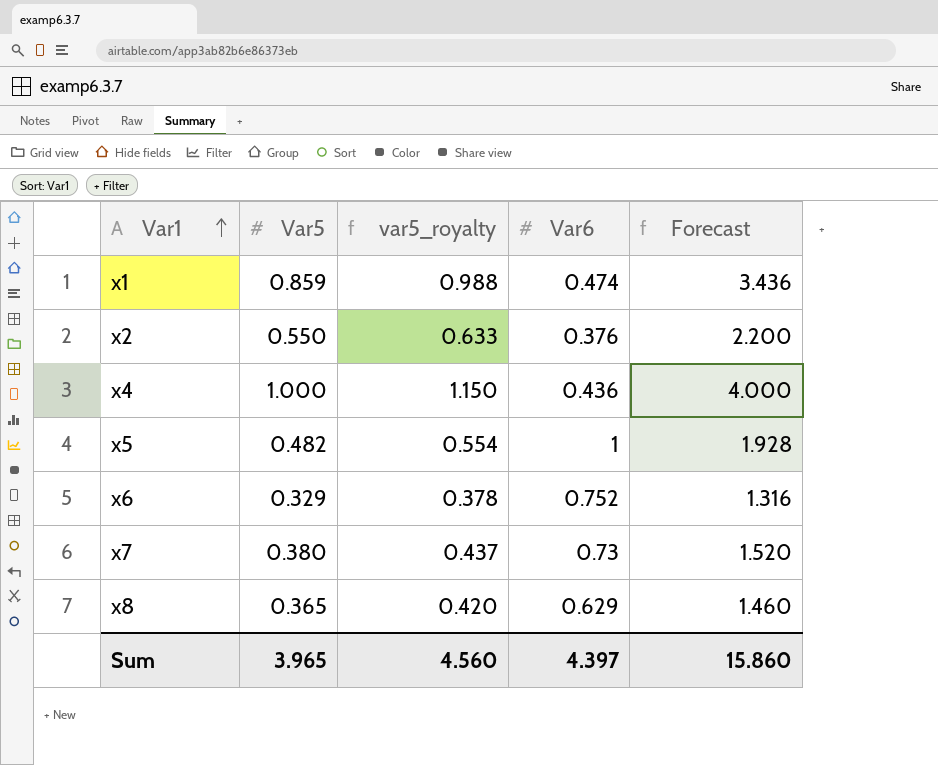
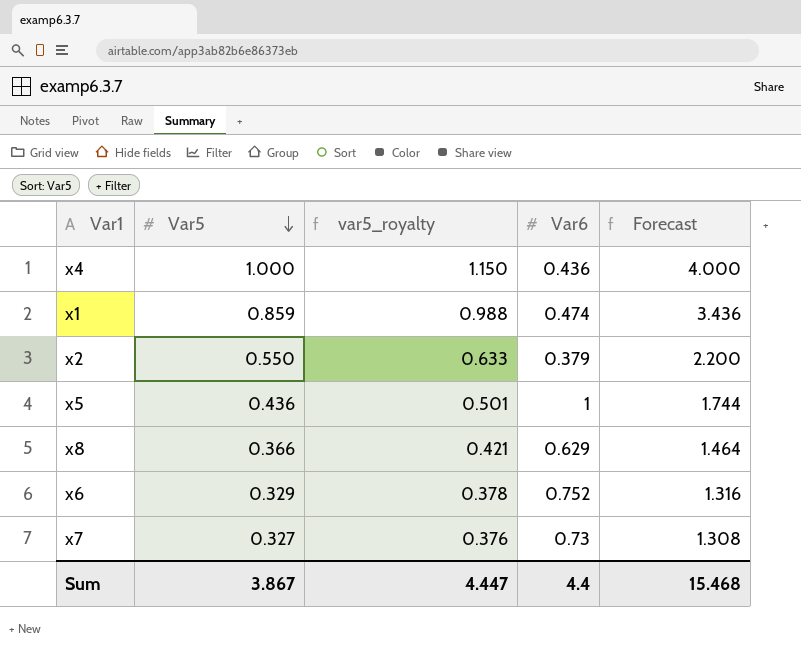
row order: Var1 ascending -> Var5 descending
x2 | Var6: 0.376 -> 0.379
x5 | Var5: 0.482 -> 0.436
x5 | var5_royalty: 0.554 -> 0.501
x5 | Forecast: 1.928 -> 1.744
x8 | Var5: 0.365 -> 0.366
x8 | var5_royalty: 0.420 -> 0.421
x8 | Forecast: 1.460 -> 1.464
x7 | Var5: 0.380 -> 0.327
x7 | var5_royalty: 0.437 -> 0.376
x7 | Forecast: 1.520 -> 1.308
Sum | Var5: 3.965 -> 3.867
Sum | var5_royalty: 4.560 -> 4.447
Sum | Var6: 4.397 -> 4.4
Sum | Forecast: 15.860 -> 15.468

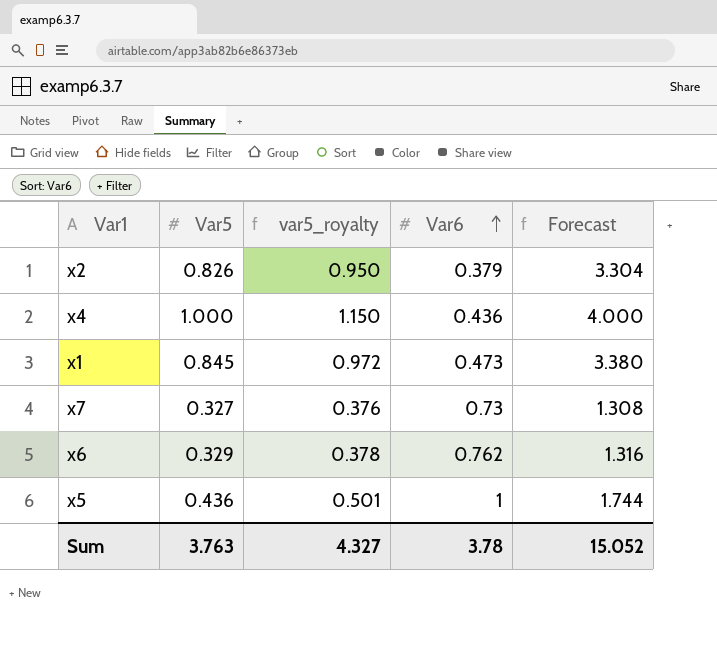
row order: Var5 descending -> Var6 ascending
row x8: 0.366 | 0.421 | 0.629 | 1.464 -> none
x2 | Var5: 0.550 -> 0.826
x2 | var5_royalty: 0.633 -> 0.950
x2 | Forecast: 2.200 -> 3.304
x1 | Var5: 0.859 -> 0.845
x1 | var5_royalty: 0.988 -> 0.972
x1 | Var6: 0.474 -> 0.473
x1 | Forecast: 3.436 -> 3.380
x6 | Var6: 0.752 -> 0.762
Sum | Var5: 3.867 -> 3.763
Sum | var5_royalty: 4.447 -> 4.327
Sum | Var6: 4.4 -> 3.78
Sum | Forecast: 15.468 -> 15.052

